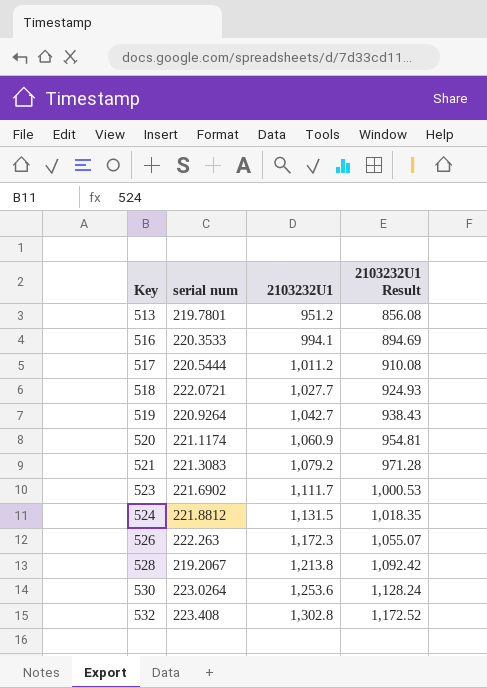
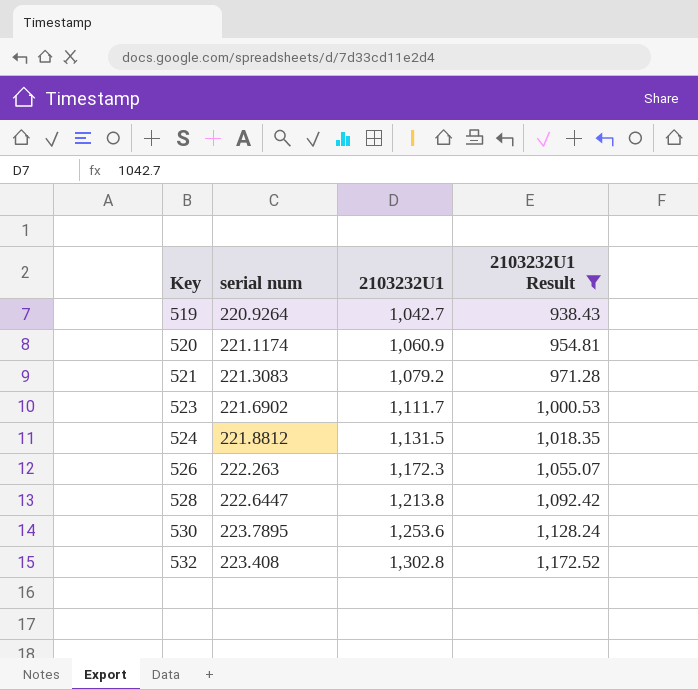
filter: none -> 2103232U1 Result >= 938.43
528 | serial num: 219.2067 -> 222.6447
530 | serial num: 223.0264 -> 223.7895

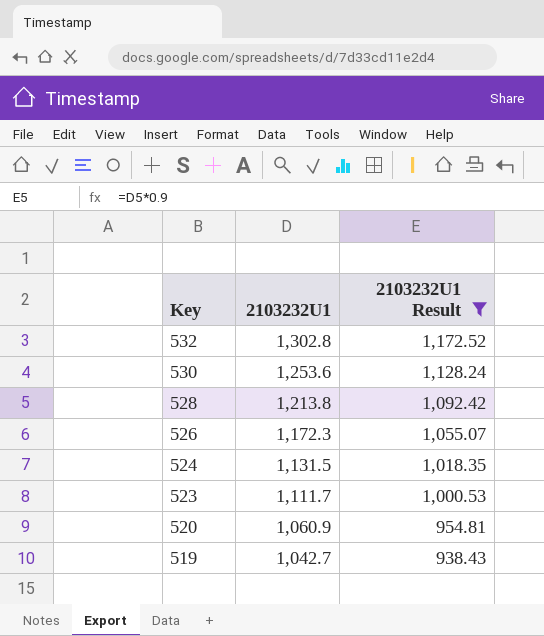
row order: Key ascending -> Key descending
column serial num | position: 2 -> none
row 521: 221.3083 | 1,079.2 | 971.28 -> none

